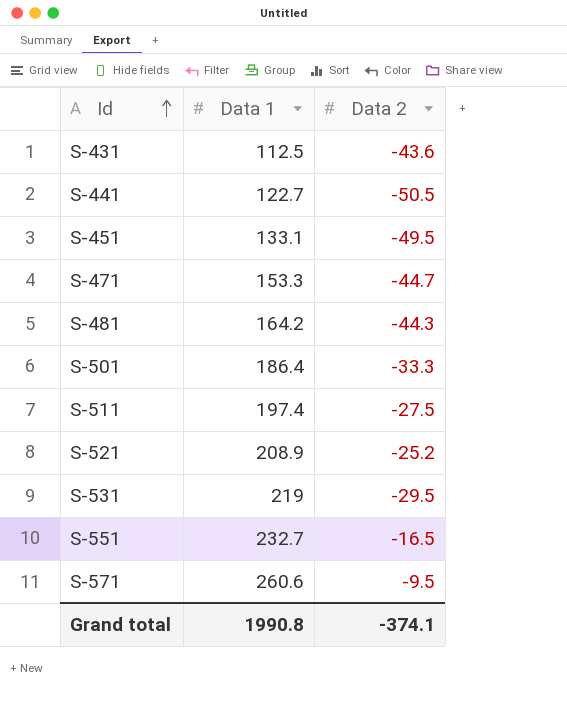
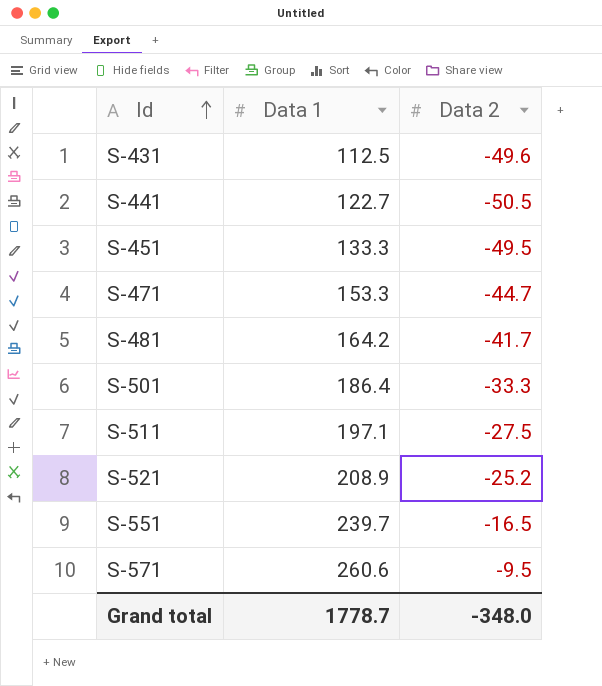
row S-531: 219 | -29.5 -> none
S-431 | Data 2: -43.6 -> -49.6
S-451 | Data 1: 133.1 -> 133.3
S-481 | Data 2: -44.3 -> -41.7
S-511 | Data 1: 197.4 -> 197.1
S-551 | Data 1: 232.7 -> 239.7
Grand total | Data 1: 1990.8 -> 1778.7
Grand total | Data 2: -374.1 -> -348.0

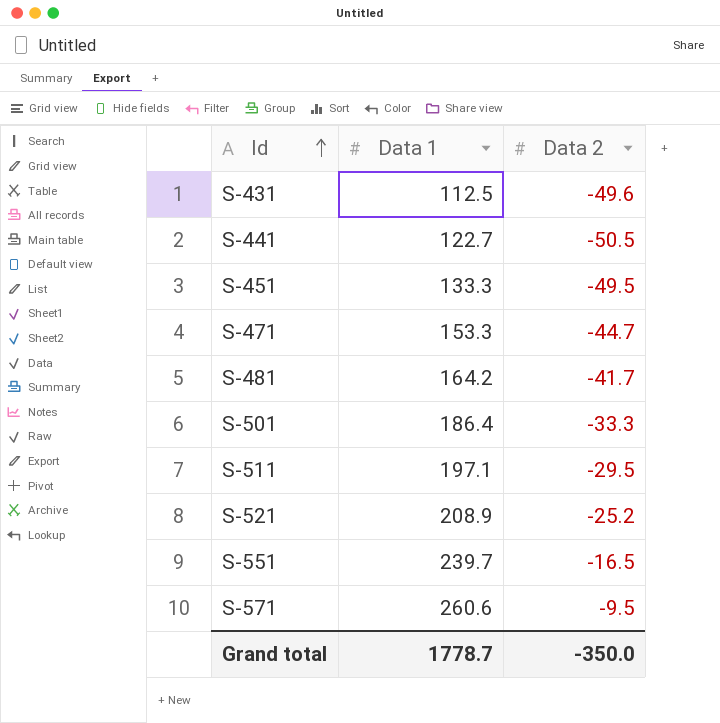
S-511 | Data 2: -27.5 -> -29.5
Grand total | Data 2: -348.0 -> -350.0

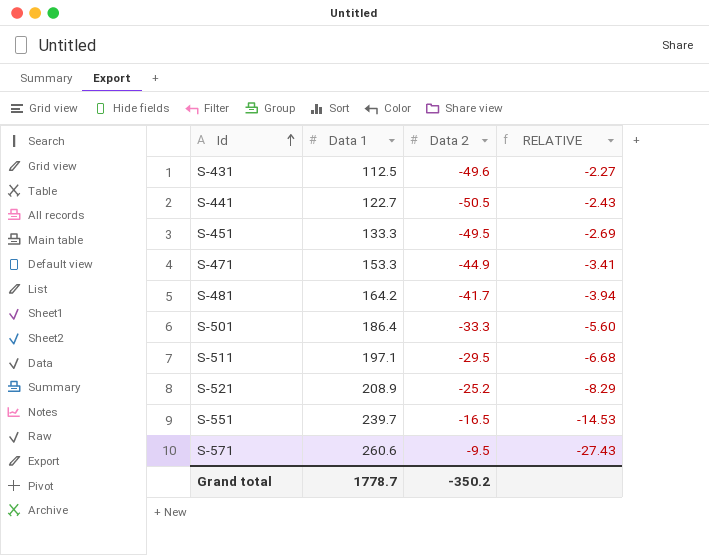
column RELATIVE | formula: none -> [Data 1] / [Data 2]
S-471 | Data 2: -44.7 -> -44.9
Grand total | Data 2: -350.0 -> -350.2

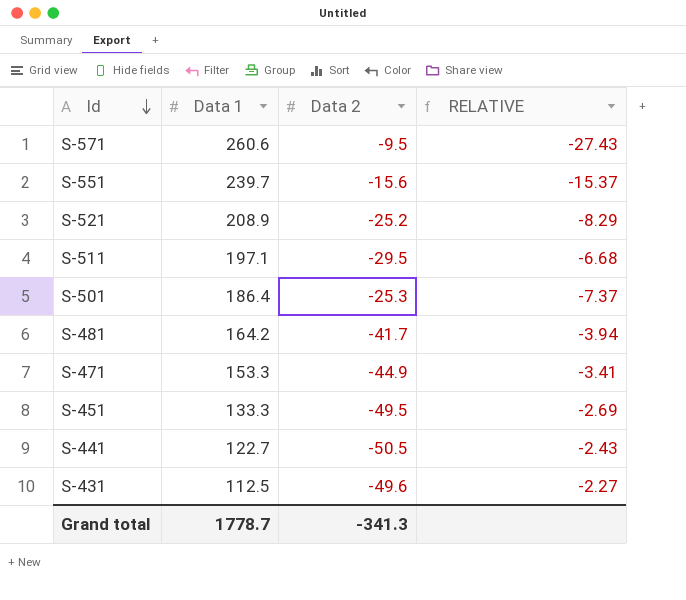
row order: Id ascending -> Id descending
S-551 | Data 2: -16.5 -> -15.6
S-551 | RELATIVE: -14.53 -> -15.37
S-501 | Data 2: -33.3 -> -25.3
S-501 | RELATIVE: -5.60 -> -7.37
Grand total | Data 2: -350.2 -> -341.3

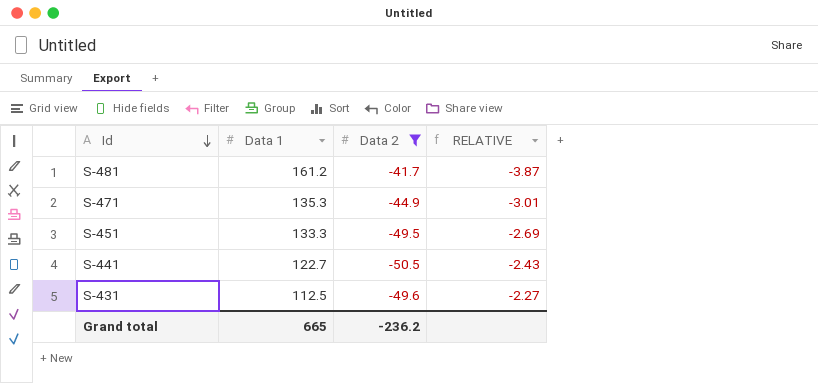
filter: none -> Data 2 <= -41.7
S-481 | Data 1: 164.2 -> 161.2
S-481 | RELATIVE: -3.94 -> -3.87
S-471 | Data 1: 153.3 -> 135.3
S-471 | RELATIVE: -3.41 -> -3.01
Grand total | Data 1: 1778.7 -> 665
Grand total | Data 2: -341.3 -> -236.2

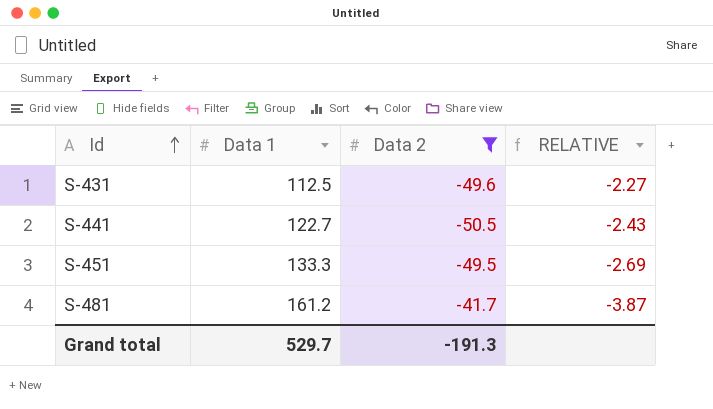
row order: Id descending -> Id ascending
row S-471: 135.3 | -44.9 | -3.01 -> none
Grand total | Data 1: 665 -> 529.7
Grand total | Data 2: -236.2 -> -191.3

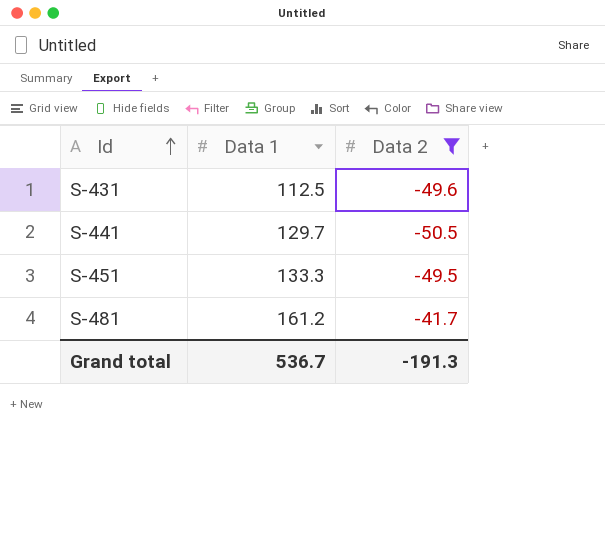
column RELATIVE | formula: [Data 1] / [Data 2] -> none
S-441 | Data 1: 122.7 -> 129.7
Grand total | Data 1: 529.7 -> 536.7

